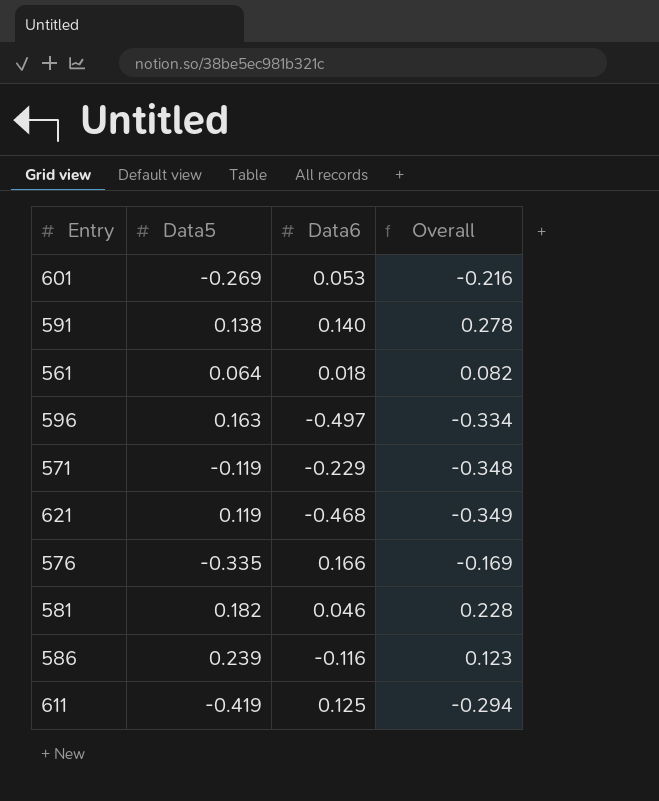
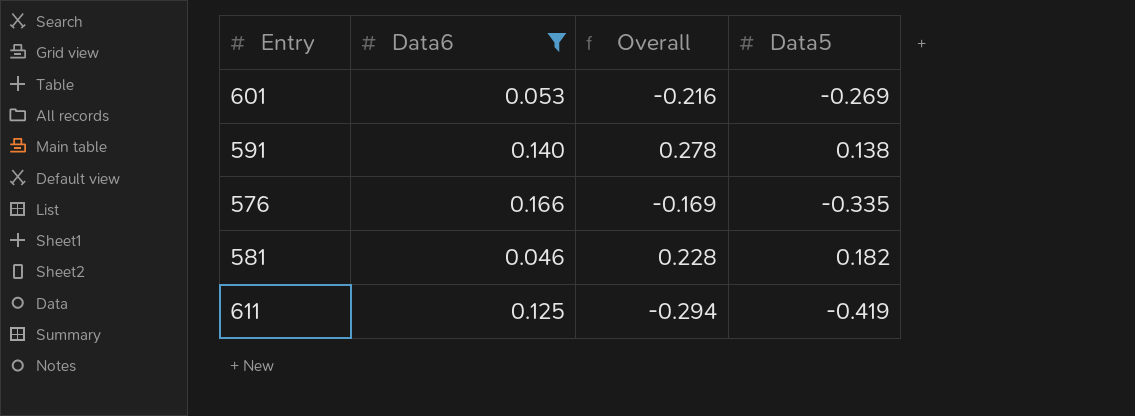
filter: none -> Data6 >= 0.046
column Data5 | position: 2 -> 4

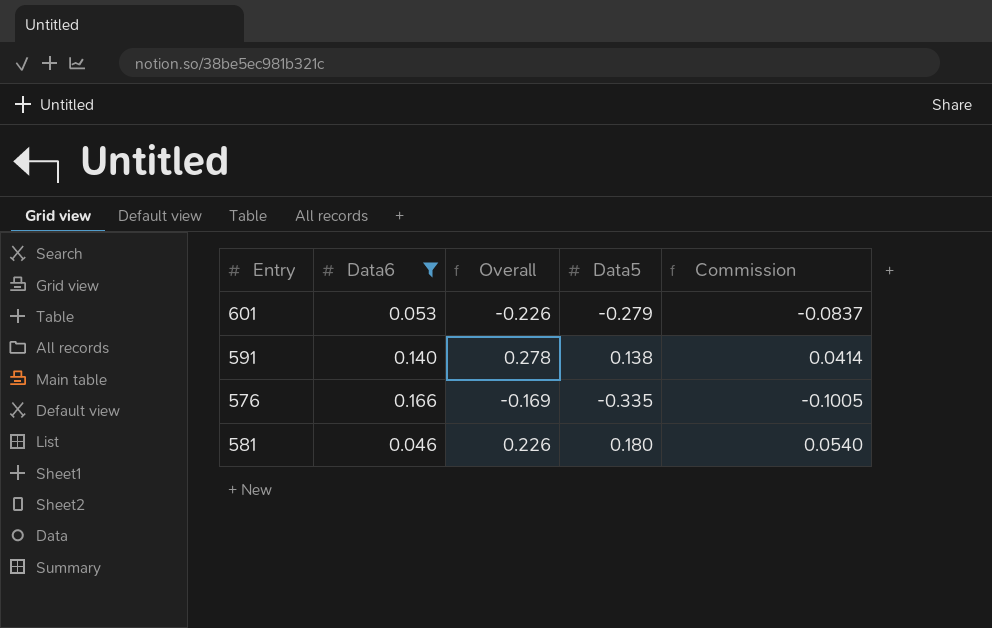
column Commission | formula: none -> [Data5] * 0.3
row 611: 0.125 | -0.294 | -0.419 -> none
601 | Overall: -0.216 -> -0.226
601 | Data5: -0.269 -> -0.279
581 | Overall: 0.228 -> 0.226
581 | Data5: 0.182 -> 0.180

